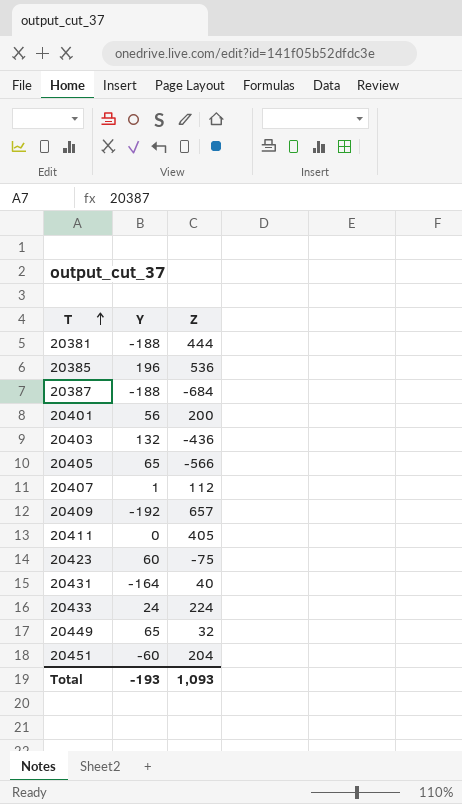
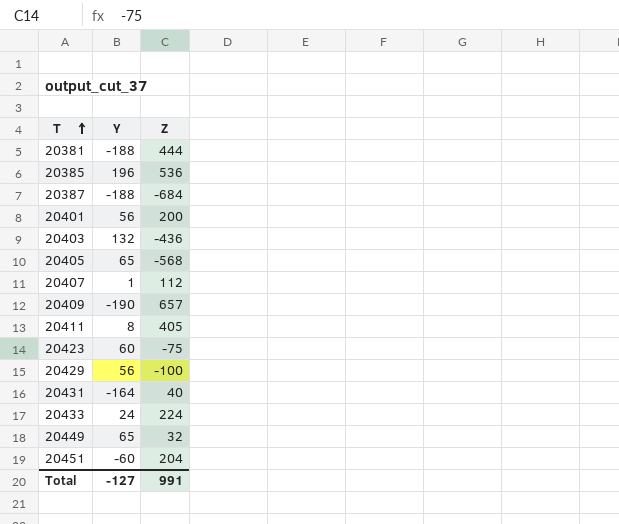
20405 | Z: -566 -> -568
20409 | Y: -192 -> -190
20411 | Y: 0 -> 8
row 20429: none -> 56 | -100
Total | Y: -193 -> -127
Total | Z: 1,093 -> 991

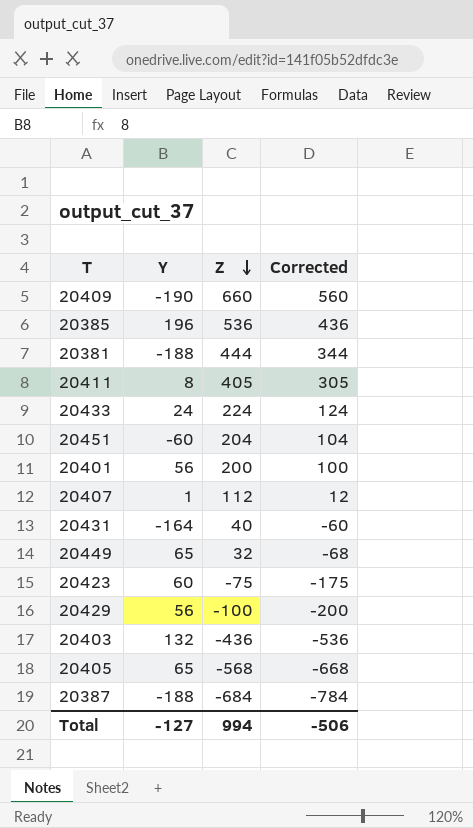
row order: T ascending -> Z descending
column Corrected | formula: none -> [Z] - 100
20409 | Z: 657 -> 660
Total | Z: 991 -> 994

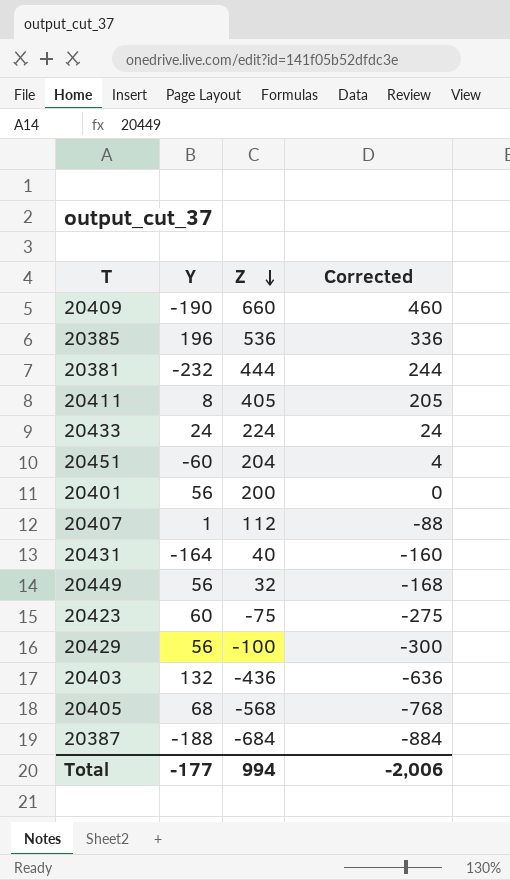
column Corrected | formula: [Z] - 100 -> [Z] - 200
20381 | Y: -188 -> -232
20449 | Y: 65 -> 56
20405 | Y: 65 -> 68
Total | Y: -127 -> -177
Total | Corrected: -506 -> -2,006

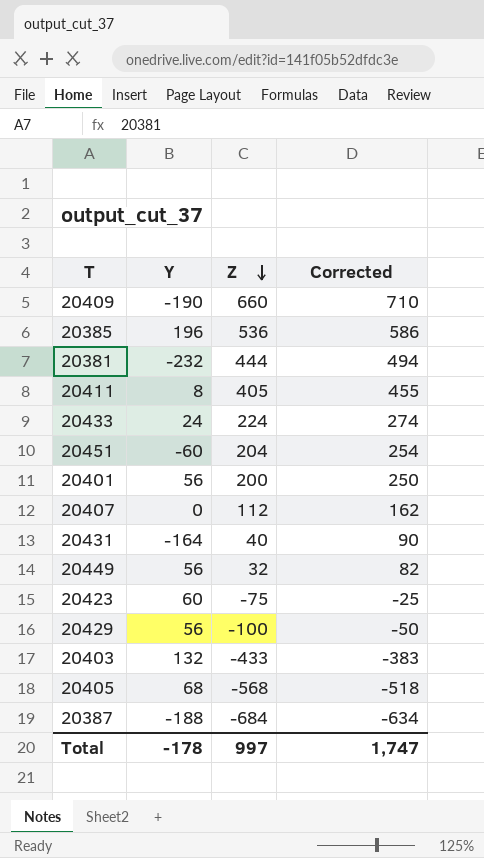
column Corrected | formula: [Z] - 200 -> [Z] + 50
20407 | Y: 1 -> 0
20403 | Z: -436 -> -433
Total | Y: -177 -> -178
Total | Z: 994 -> 997
Total | Corrected: -2,006 -> 1,747

